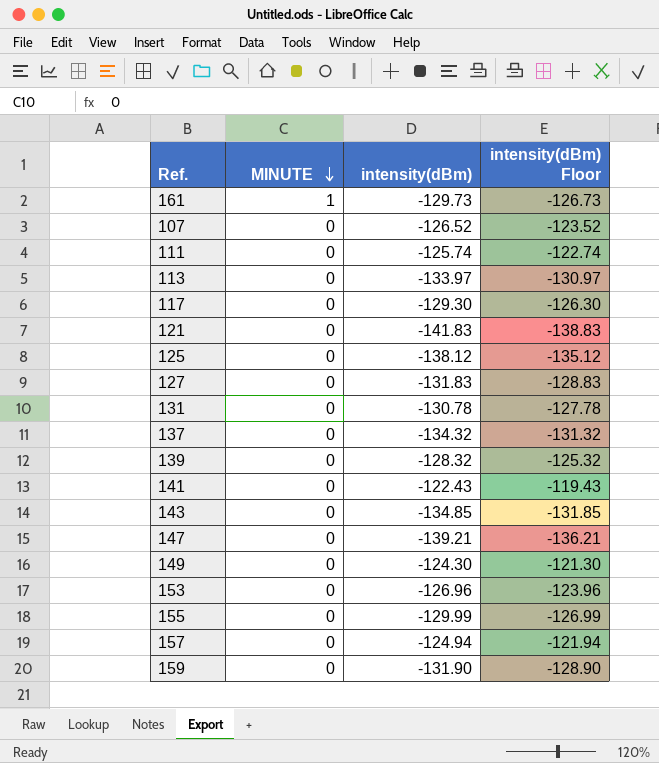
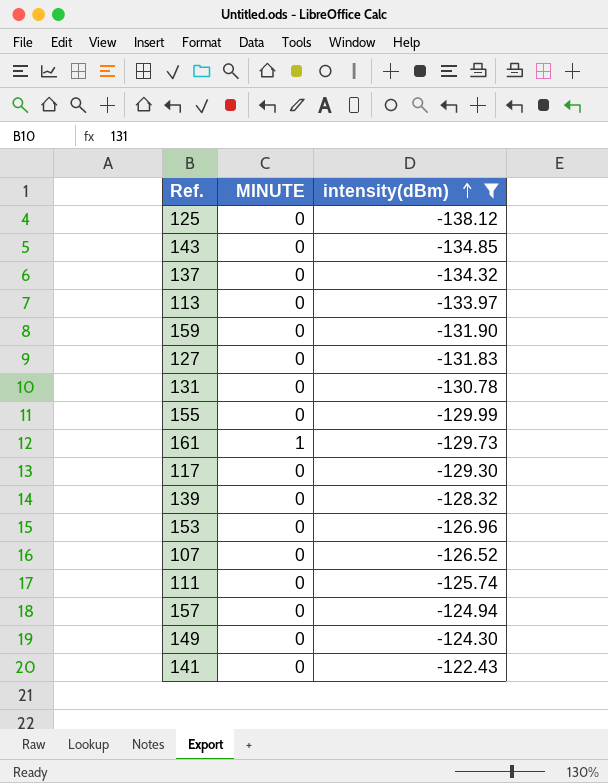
filter: none -> intensity(dBm) >= -138.12
row order: MINUTE descending -> intensity(dBm) ascending
column intensity(dBm) Floor | formula: [intensity(dBm)] + 3 -> none

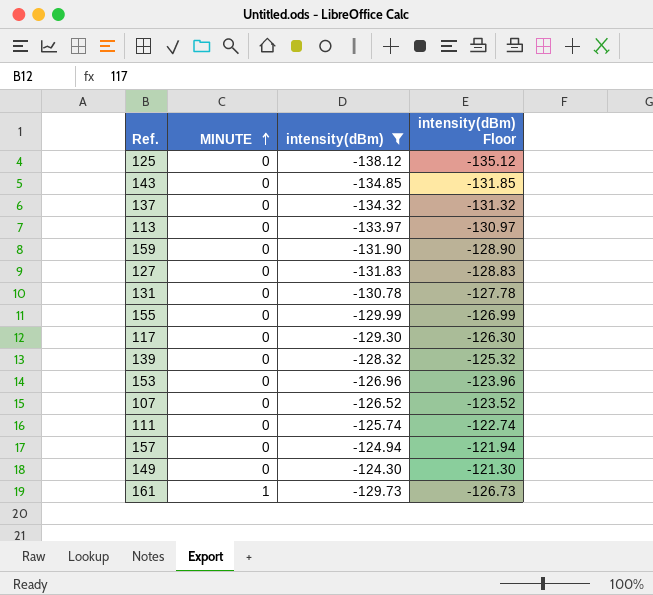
row order: intensity(dBm) ascending -> MINUTE ascending
column intensity(dBm) Floor | formula: none -> [intensity(dBm)] + 3
row 141: 0 | -122.43 -> none

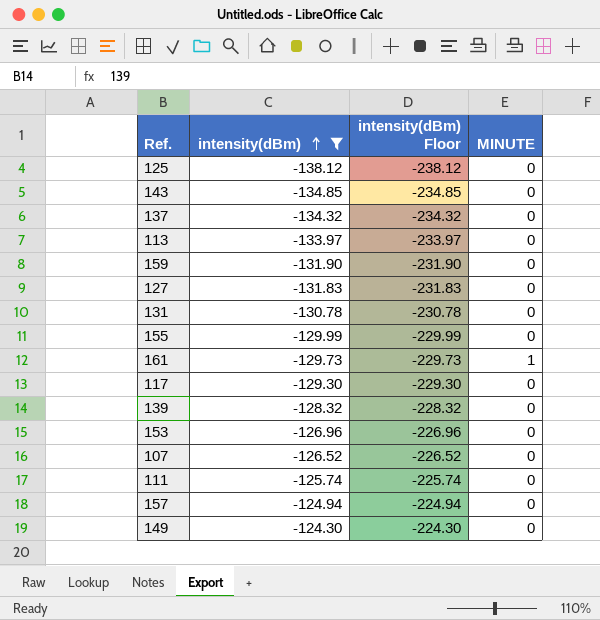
row order: MINUTE ascending -> intensity(dBm) ascending
column intensity(dBm) Floor | formula: [intensity(dBm)] + 3 -> [intensity(dBm)] - 100
column MINUTE | position: 2 -> 4

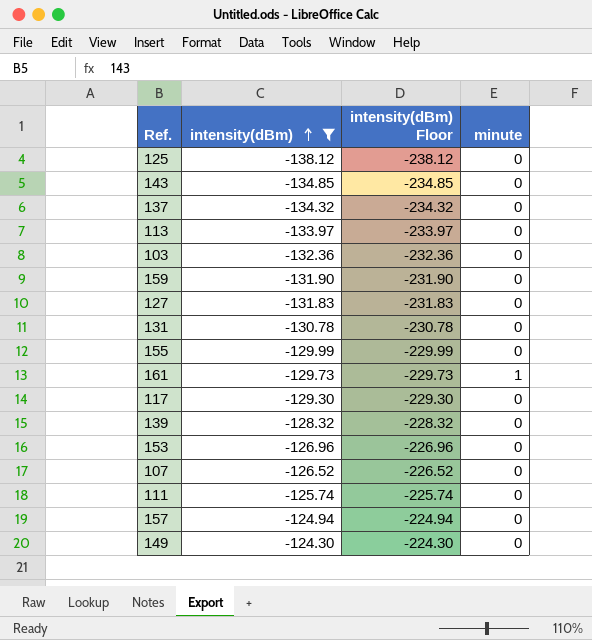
column name: MINUTE -> minute
row 103: none -> -132.36 | -232.36 | 0

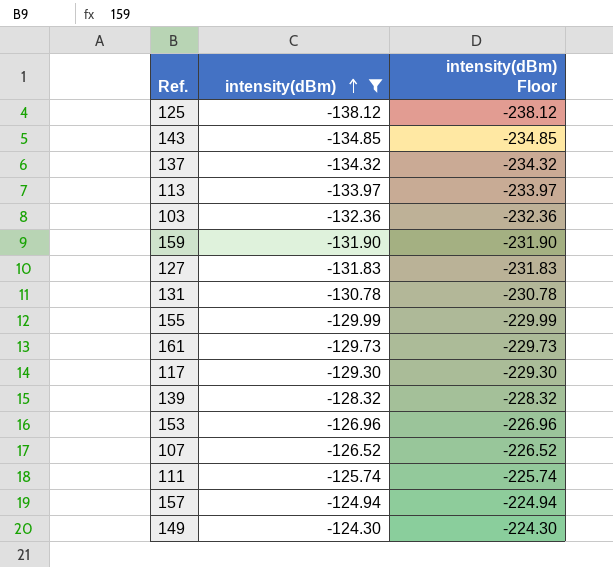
column minute | position: 4 -> none

